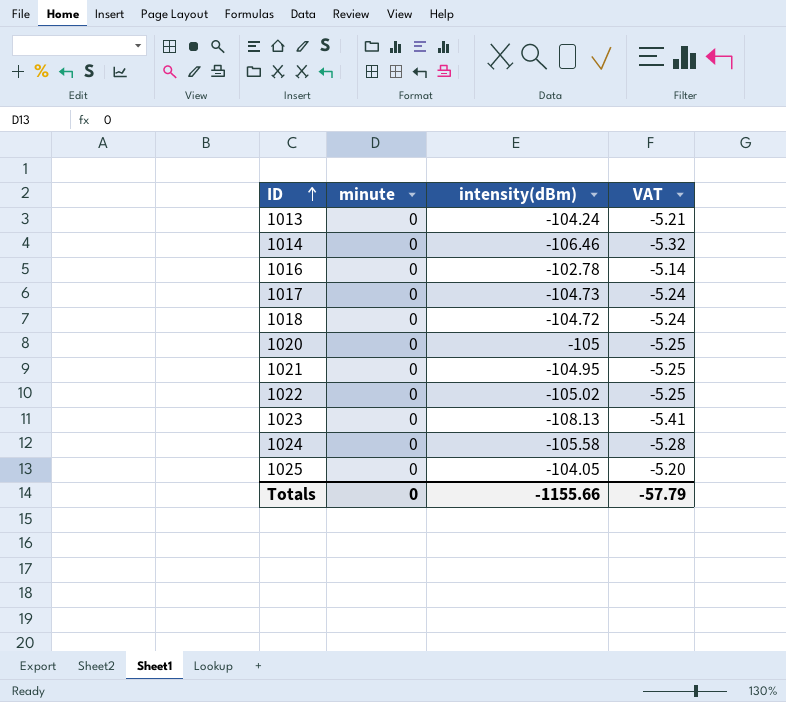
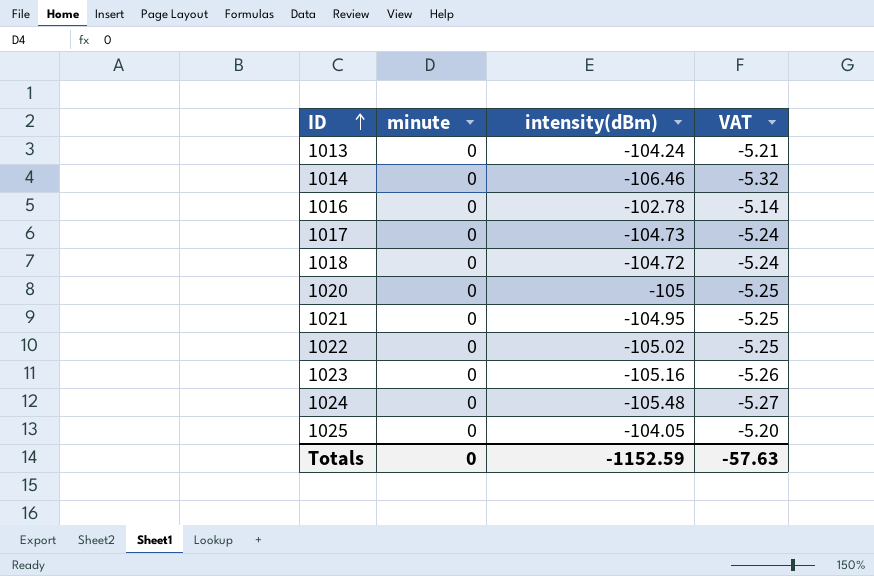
1023 | intensity(dBm): -108.13 -> -105.16
1023 | VAT: -5.41 -> -5.26
1024 | intensity(dBm): -105.58 -> -105.48
1024 | VAT: -5.28 -> -5.27
Totals | intensity(dBm): -1155.66 -> -1152.59
Totals | VAT: -57.79 -> -57.63

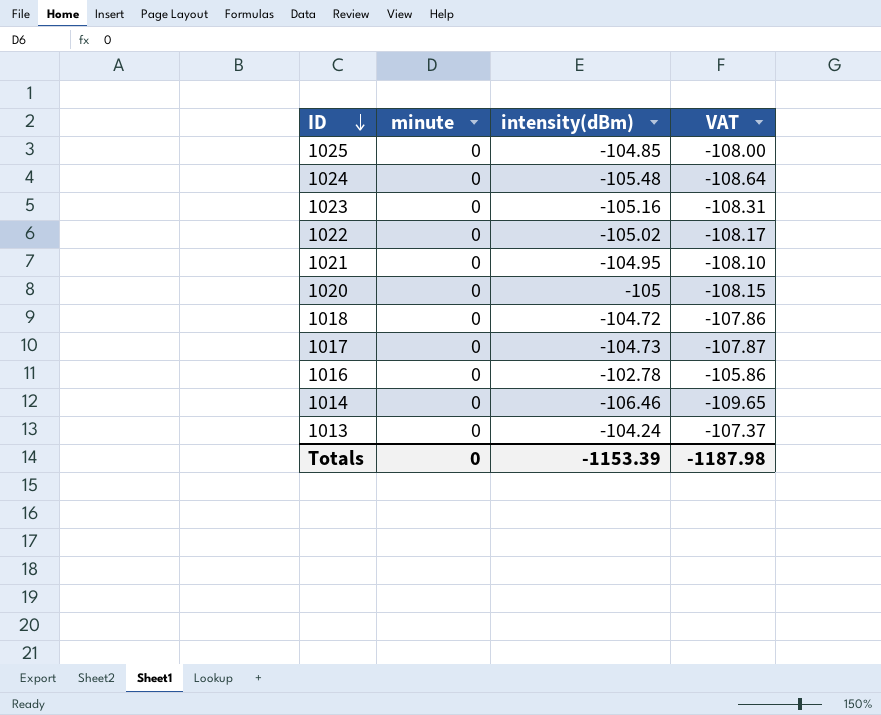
row order: ID ascending -> ID descending
column VAT | formula: [intensity(dBm)] * 0.05 -> [intensity(dBm)] * 1.03
1025 | intensity(dBm): -104.05 -> -104.85
Totals | intensity(dBm): -1152.59 -> -1153.39
Totals | VAT: -57.63 -> -1187.98

